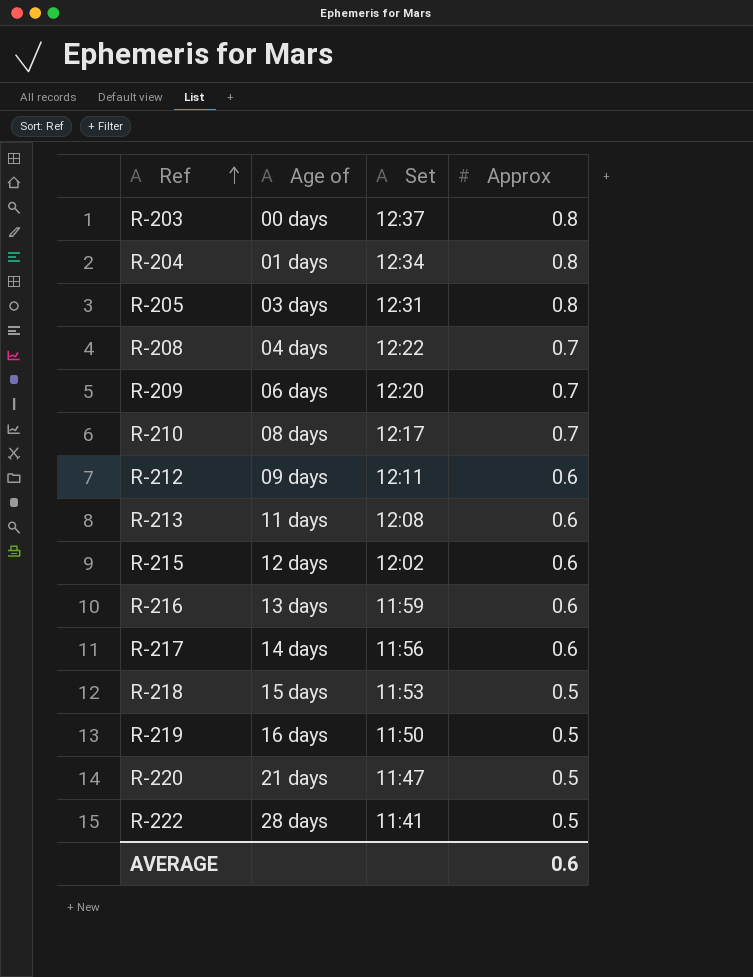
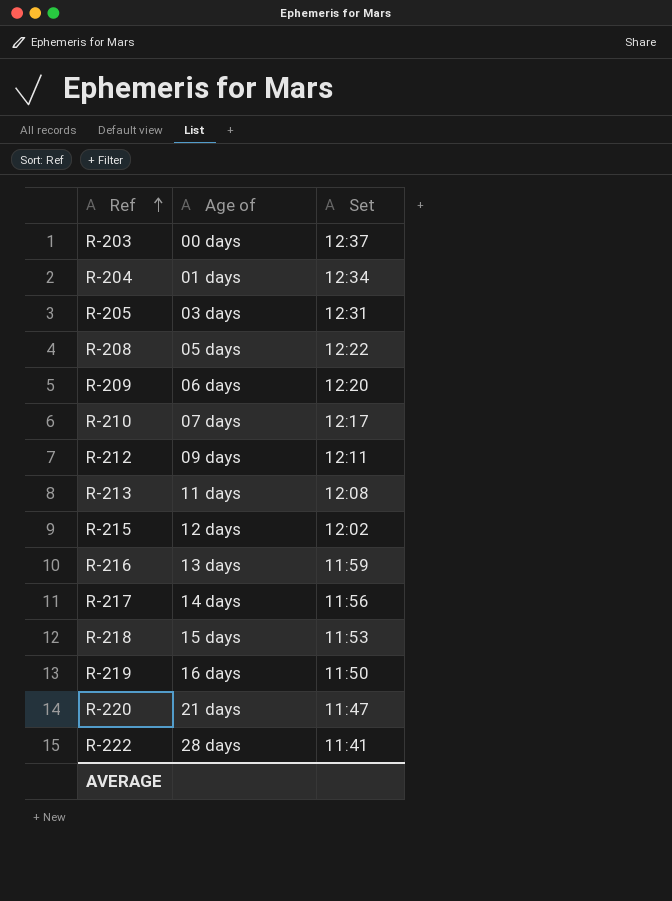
column Approx | position: 4 -> none
R-208 | Age of: 04 days -> 05 days
R-210 | Age of: 08 days -> 07 days

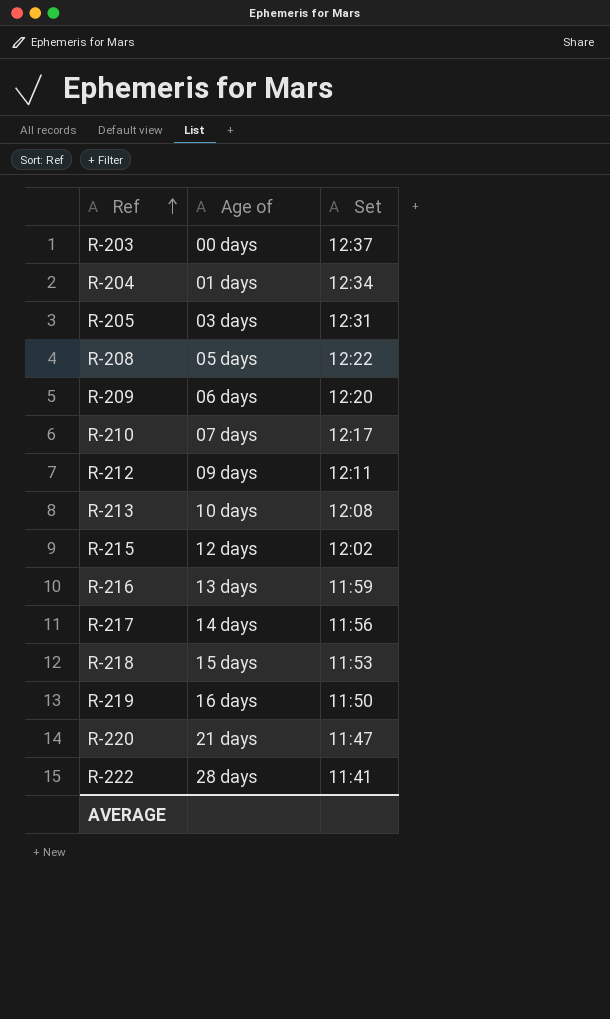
R-213 | Age of: 11 days -> 10 days

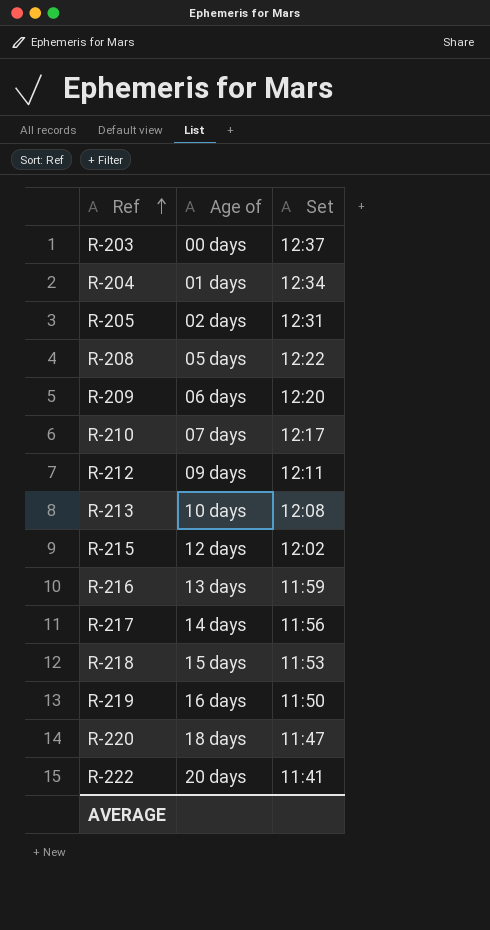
R-205 | Age of: 03 days -> 02 days
R-220 | Age of: 21 days -> 18 days
R-222 | Age of: 28 days -> 20 days

